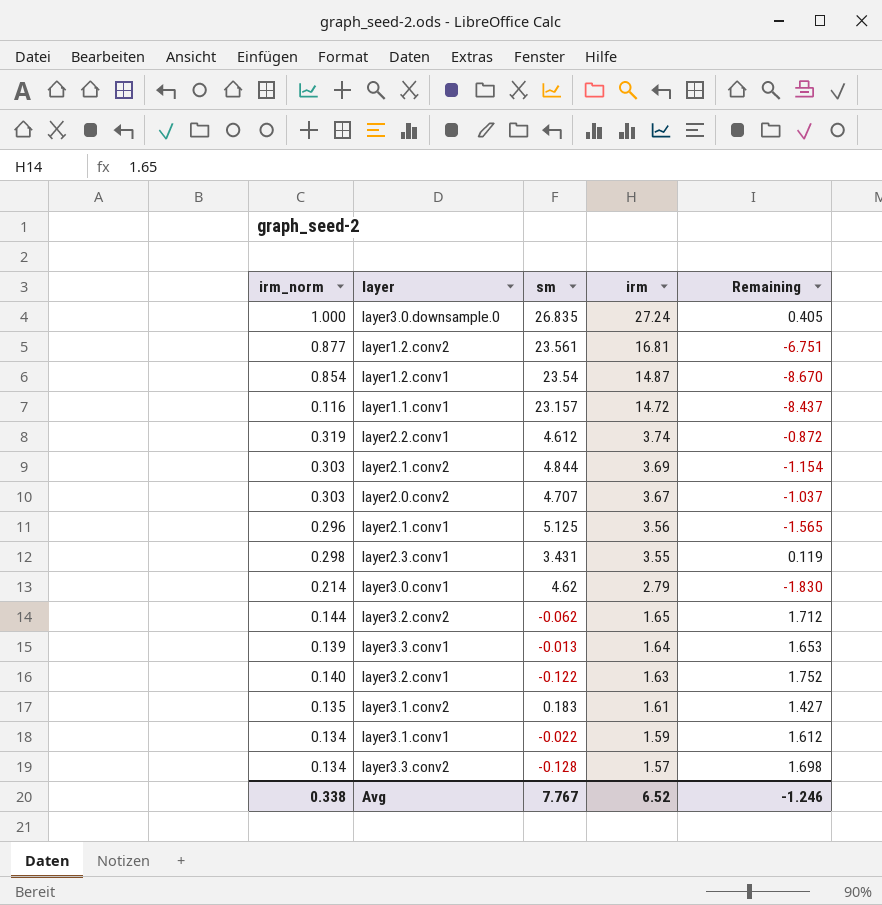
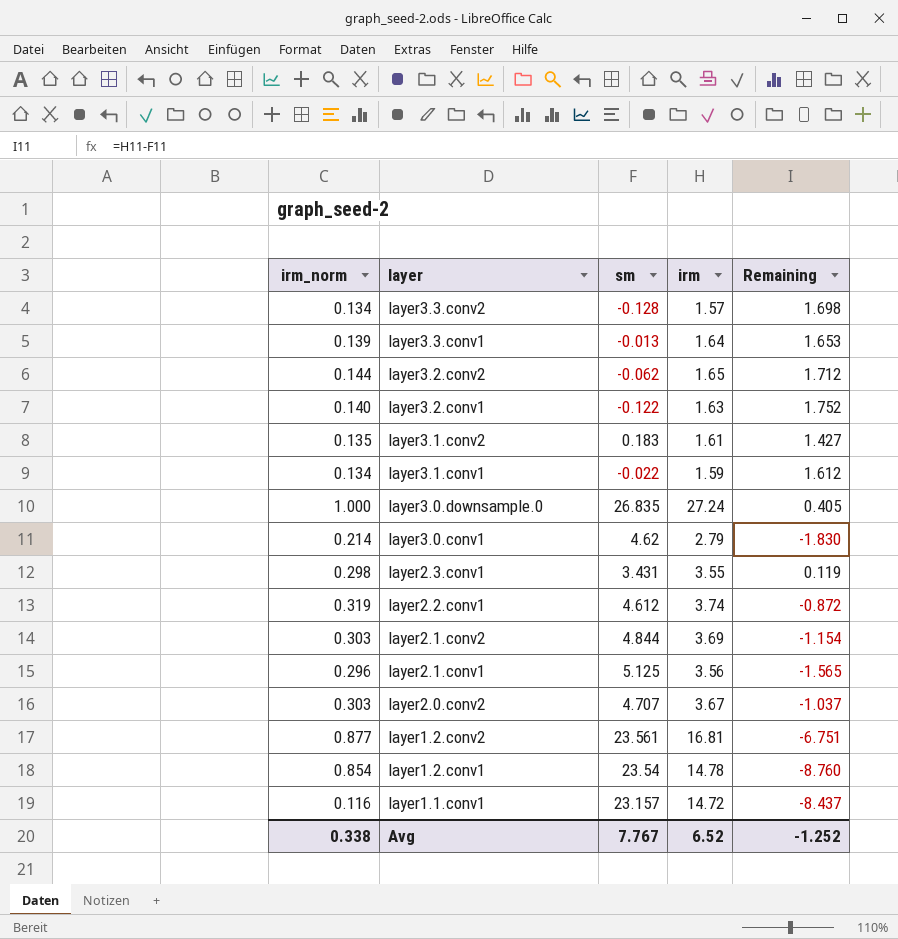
row order: irm descending -> layer descending
layer1.2.conv1 | irm: 14.87 -> 14.78
layer1.2.conv1 | Remaining: -8.670 -> -8.760
Avg | Remaining: -1.246 -> -1.252

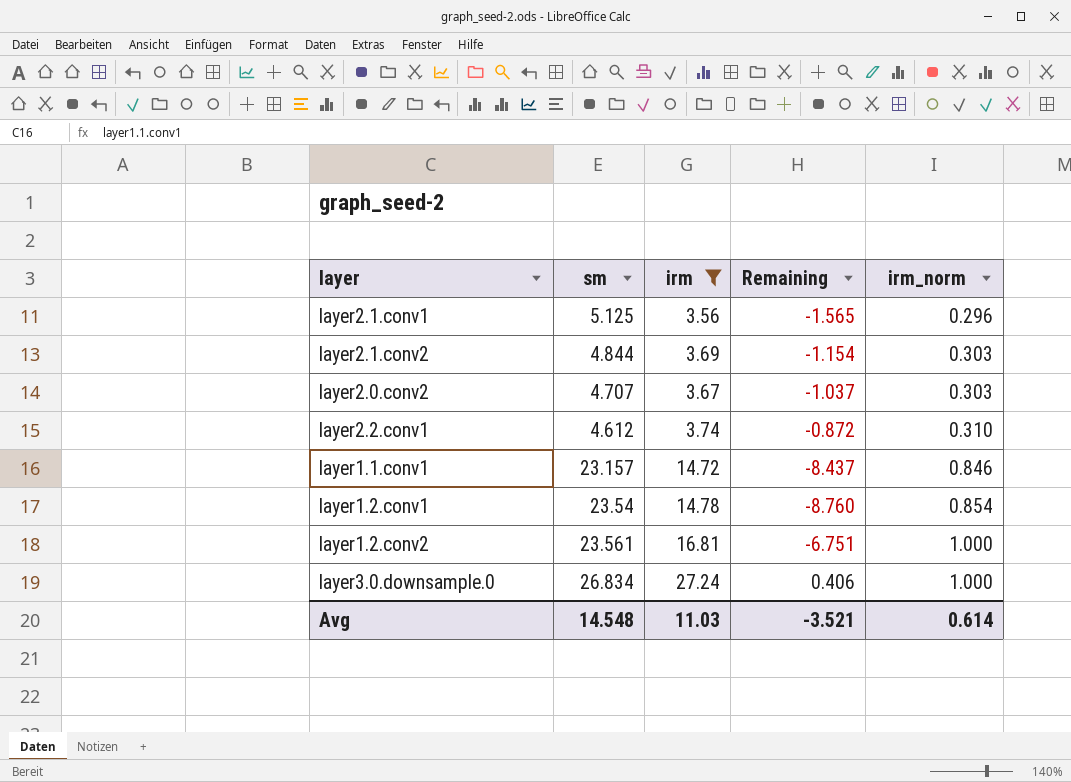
filter: none -> irm >= 3.56
row order: layer descending -> irm_norm ascending
column irm_norm | position: 1 -> 5
layer2.2.conv1 | irm_norm: 0.319 -> 0.310
layer1.1.conv1 | irm_norm: 0.116 -> 0.846
layer1.2.conv2 | irm_norm: 0.877 -> 1.000
layer3.0.downsample.0 | sm: 26.835 -> 26.834
layer3.0.downsample.0 | Remaining: 0.405 -> 0.406
Avg | sm: 7.767 -> 14.548
Avg | irm: 6.52 -> 11.03
Avg | Remaining: -1.252 -> -3.521
Avg | irm_norm: 0.338 -> 0.614

